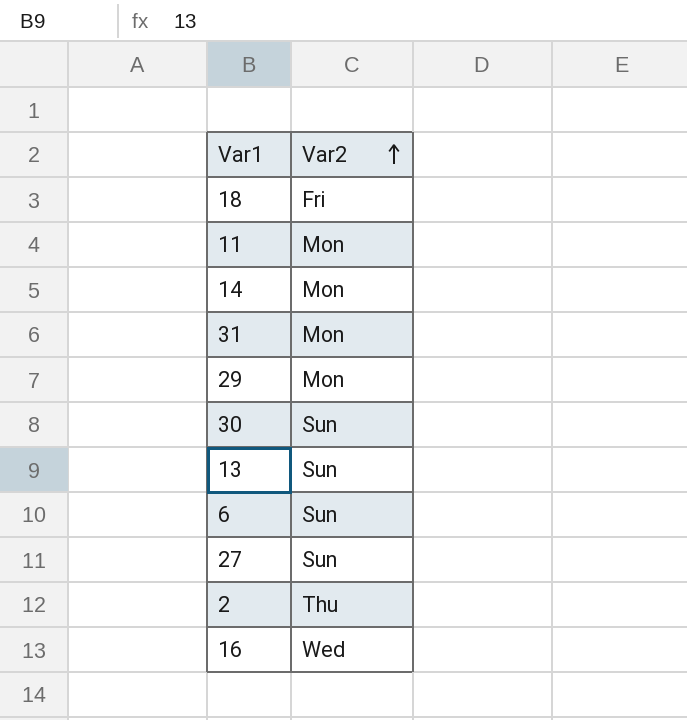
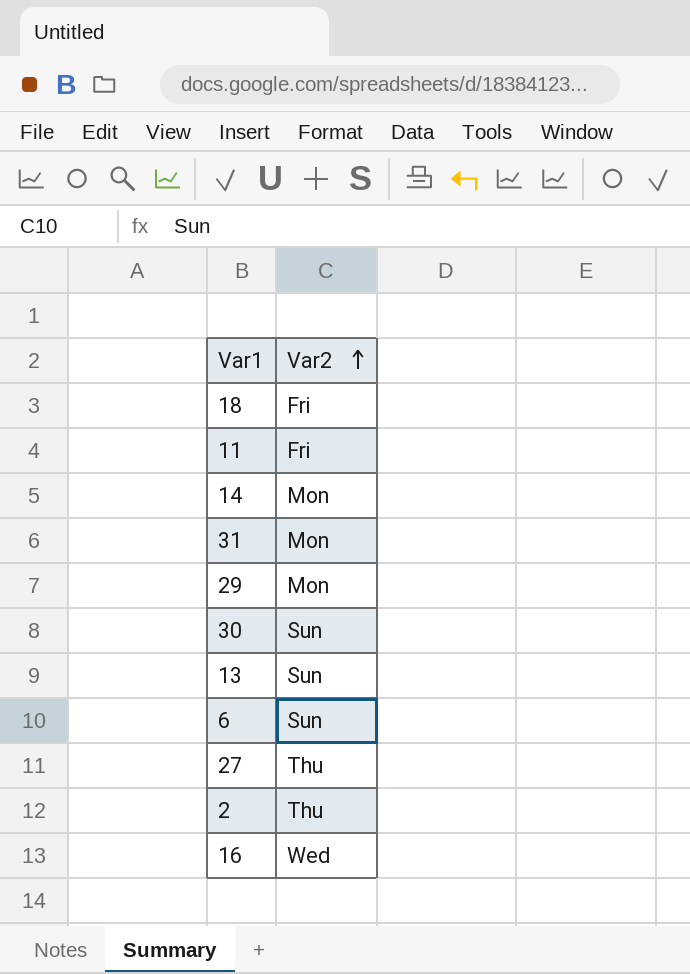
11 | Var2: Mon -> Fri
27 | Var2: Sun -> Thu

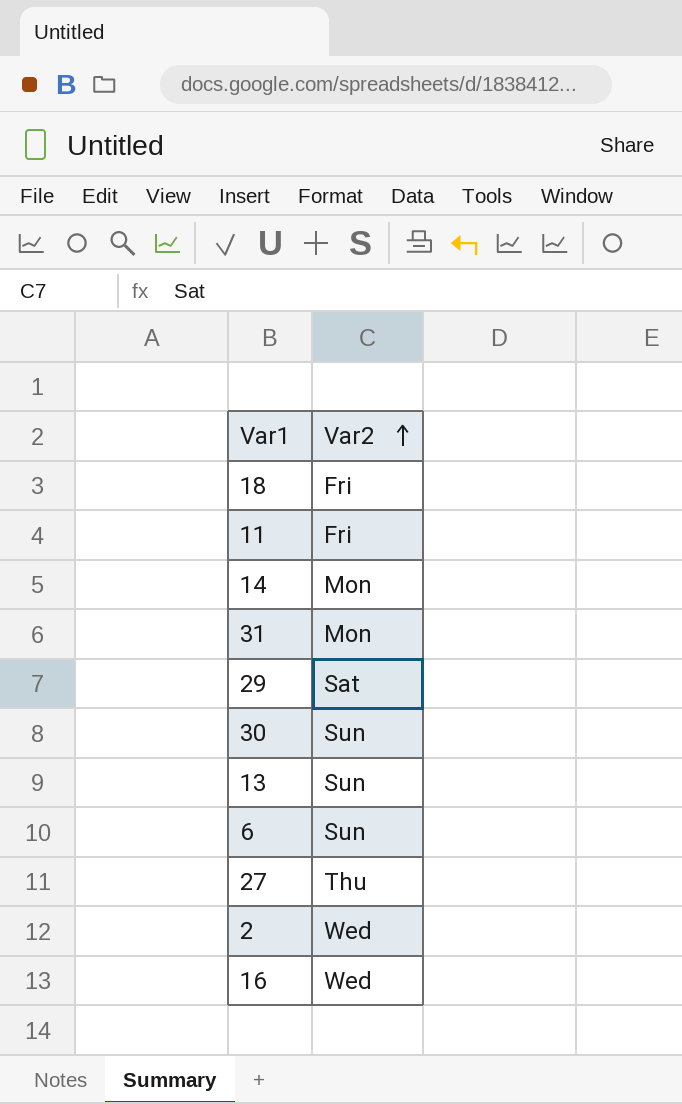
29 | Var2: Mon -> Sat
2 | Var2: Thu -> Wed

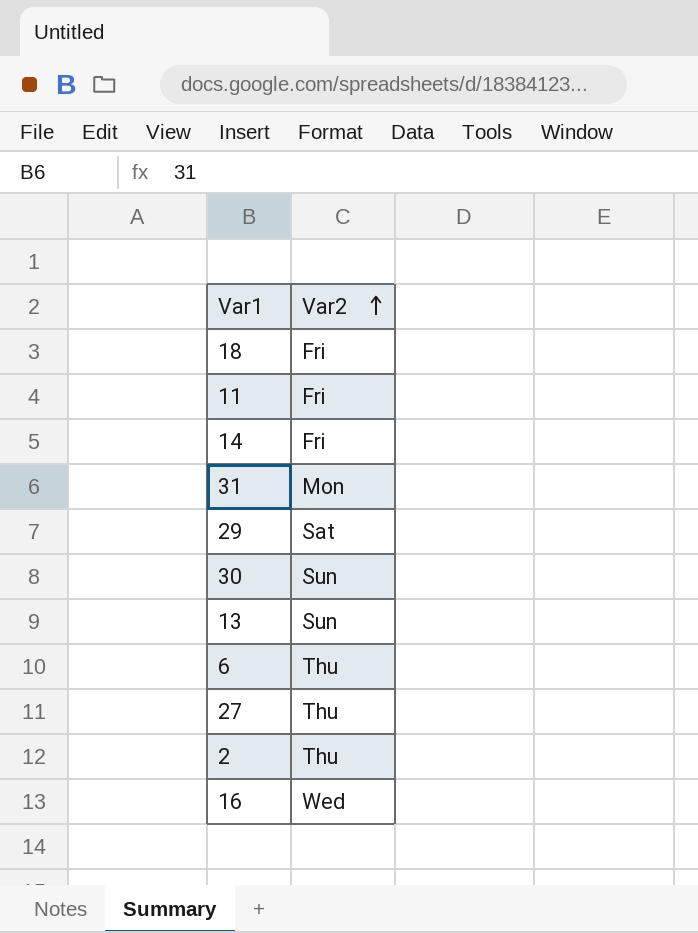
14 | Var2: Mon -> Fri
6 | Var2: Sun -> Thu
2 | Var2: Wed -> Thu

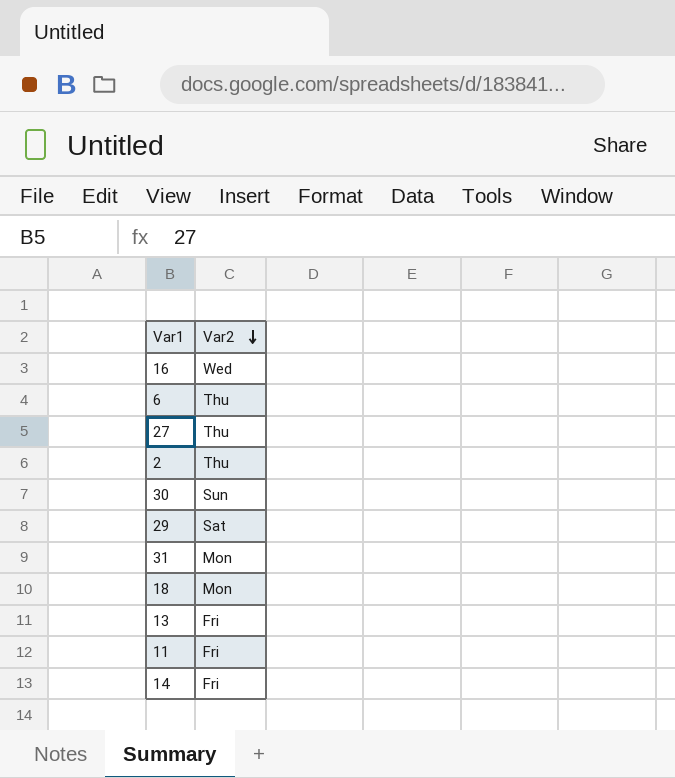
row order: Var2 ascending -> Var2 descending
18 | Var2: Fri -> Mon
13 | Var2: Sun -> Fri

